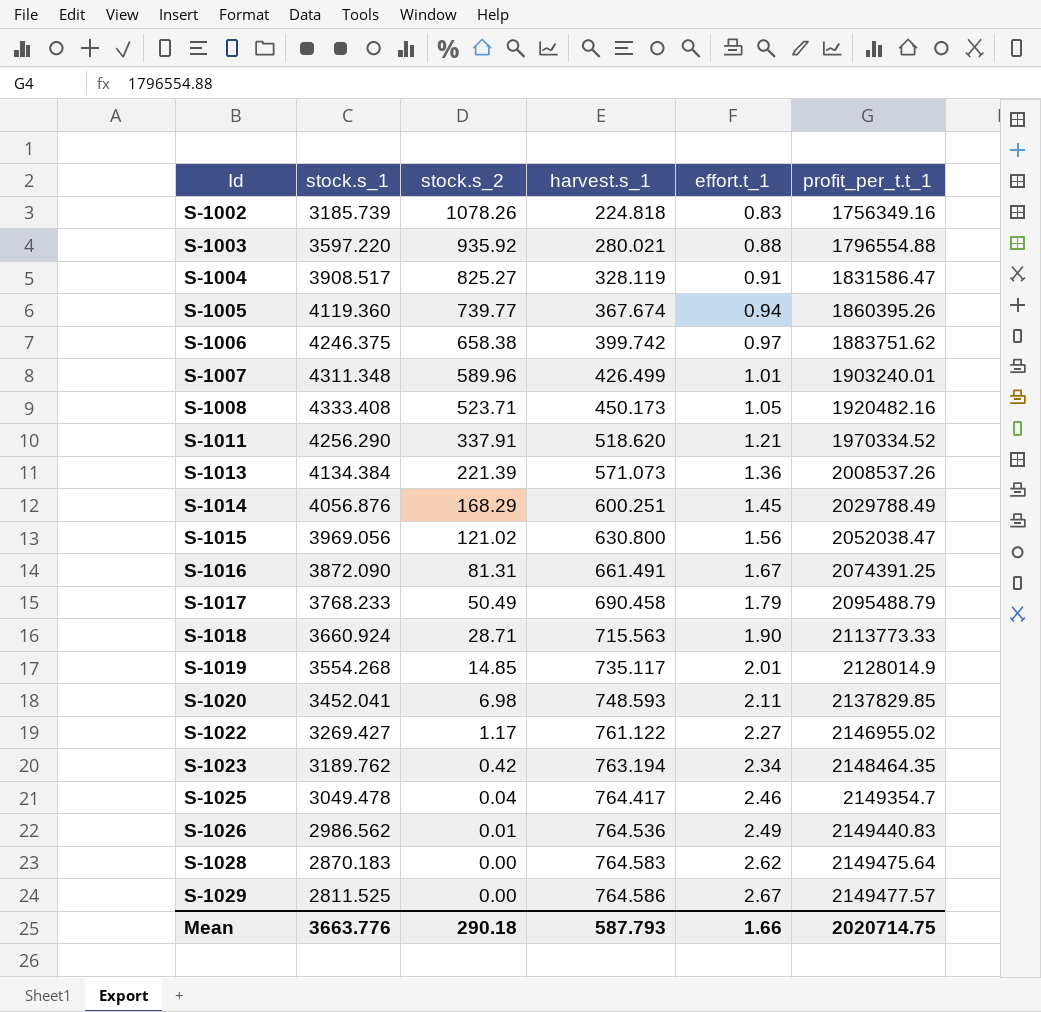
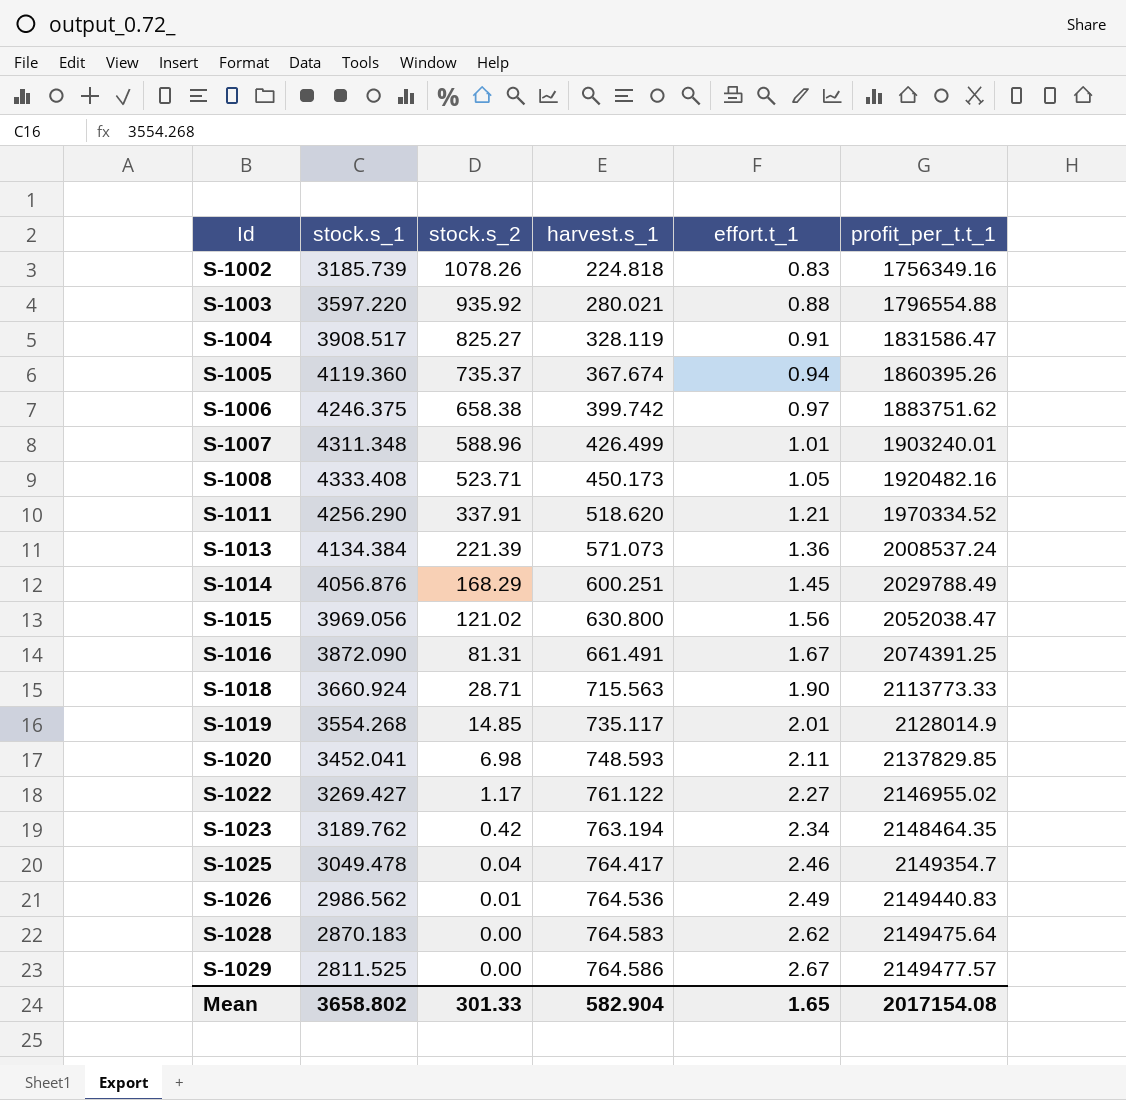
row S-1017: 3768.233 | 50.49 | 690.458 | 1.79 | 2095488.79 -> none
S-1005 | stock.s_2: 739.77 -> 735.37
S-1007 | stock.s_2: 589.96 -> 588.96
S-1013 | profit_per_t.t_1: 2008537.26 -> 2008537.24
Mean | stock.s_1: 3663.776 -> 3658.802
Mean | stock.s_2: 290.18 -> 301.33
Mean | harvest.s_1: 587.793 -> 582.904
Mean | effort.t_1: 1.66 -> 1.65
Mean | profit_per_t.t_1: 2020714.75 -> 2017154.08

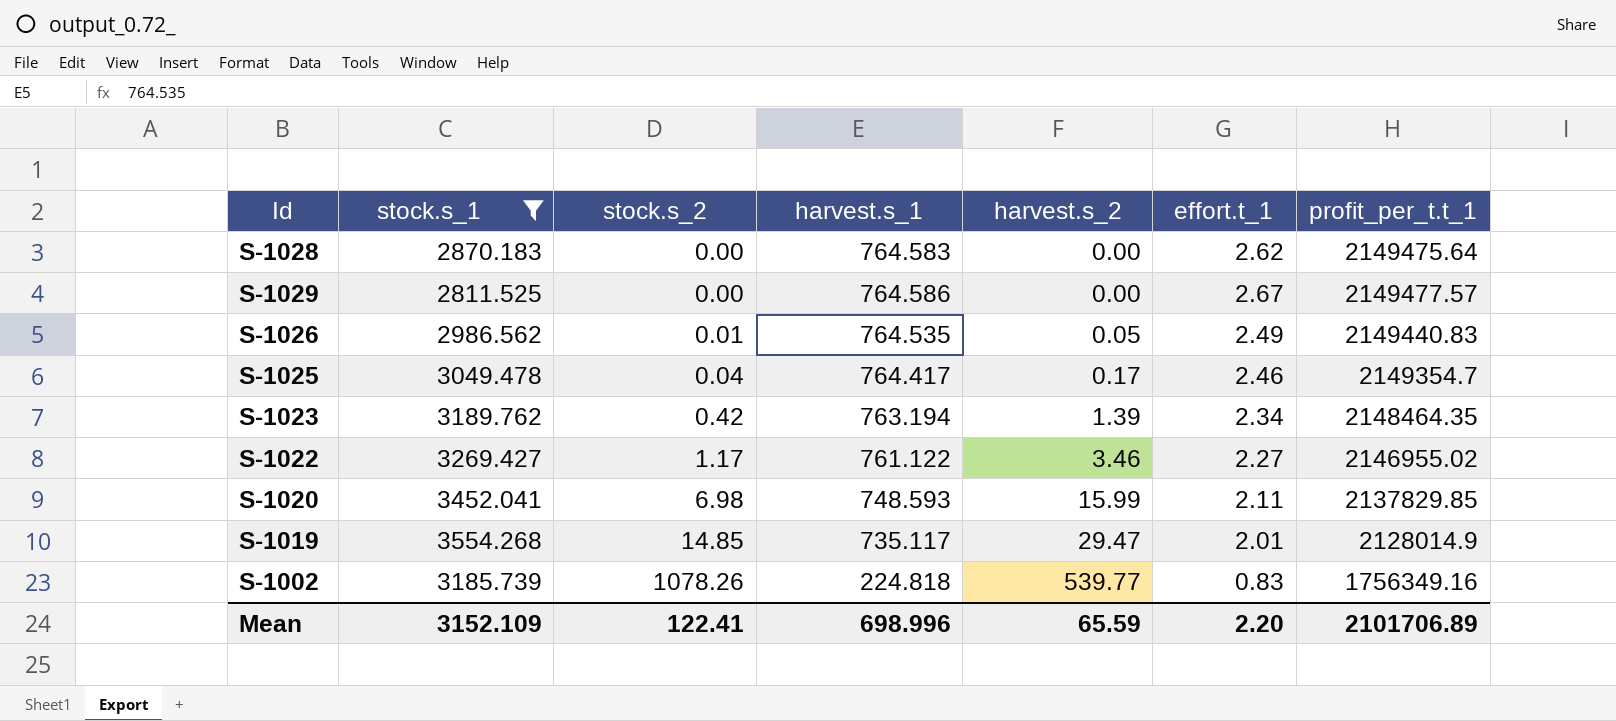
filter: none -> stock.s_1 <= 3554.268
row order: Id ascending -> stock.s_2 ascending
column harvest.s_2 | position: none -> 5
S-1026 | harvest.s_1: 764.536 -> 764.535
Mean | stock.s_1: 3658.802 -> 3152.109
Mean | stock.s_2: 301.33 -> 122.41
Mean | harvest.s_1: 582.904 -> 698.996
Mean | effort.t_1: 1.65 -> 2.20
Mean | profit_per_t.t_1: 2017154.08 -> 2101706.89

